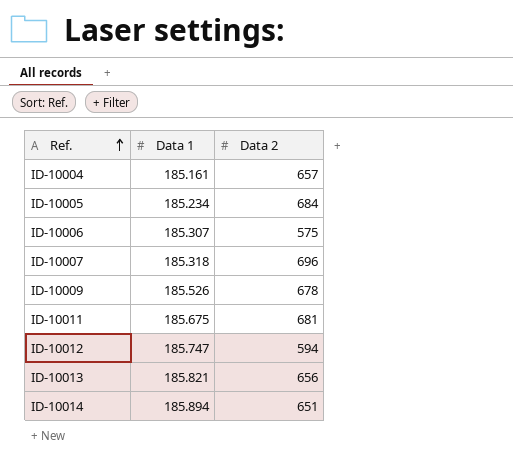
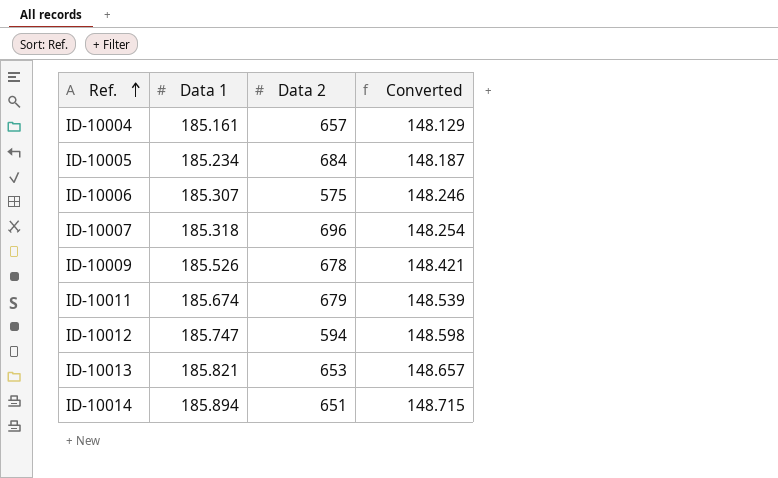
column Converted | formula: none -> [Data 1] * 0.8
ID-10011 | Data 1: 185.675 -> 185.674
ID-10011 | Data 2: 681 -> 679
ID-10013 | Data 2: 656 -> 653

